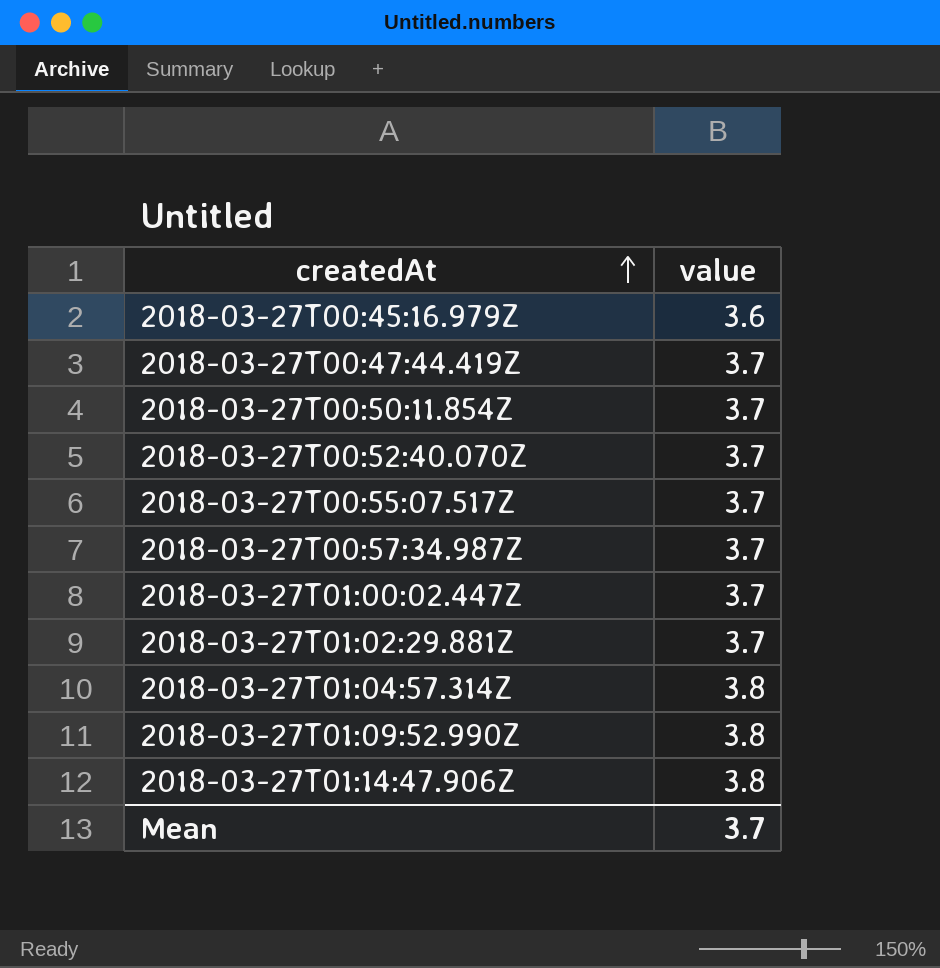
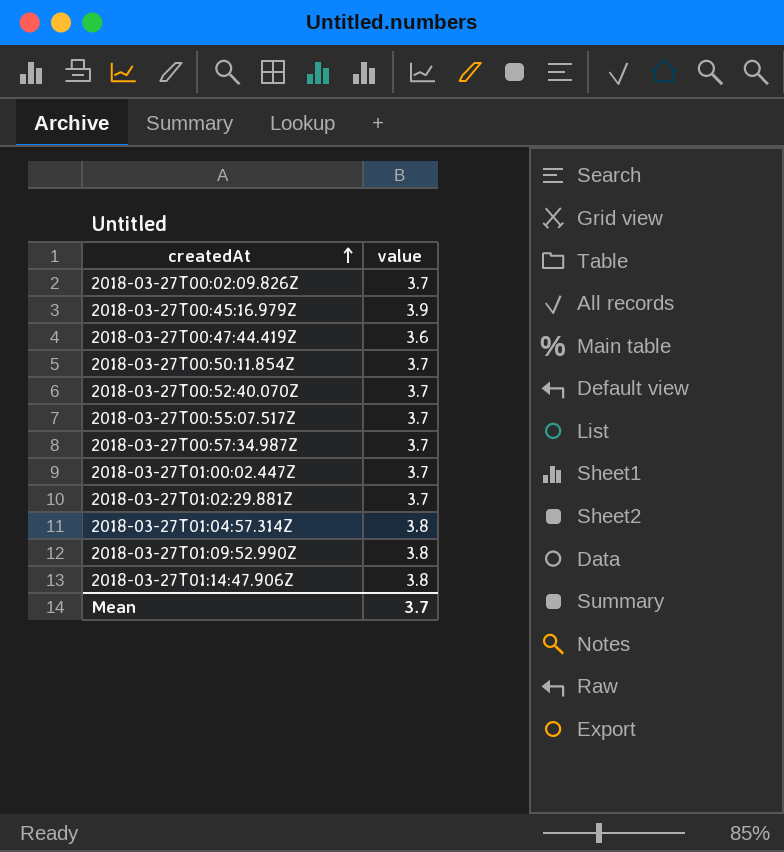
row 2018-03-27T00:02:09.826Z: none -> 3.7
2018-03-27T00:45:16.979Z | value: 3.6 -> 3.9
2018-03-27T00:47:44.419Z | value: 3.7 -> 3.6

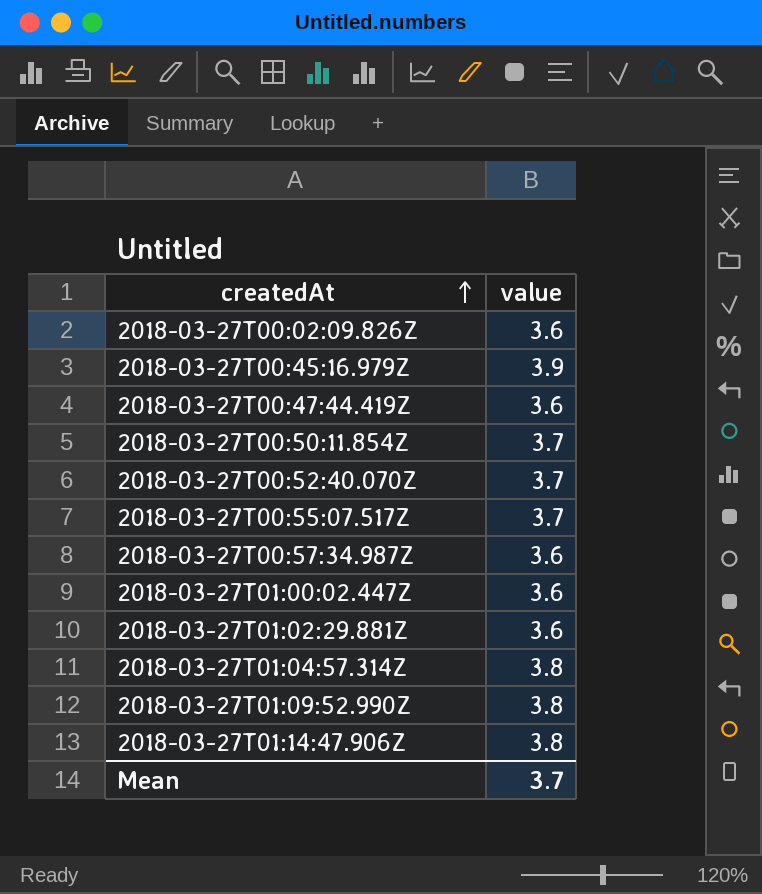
2018-03-27T00:02:09.826Z | value: 3.7 -> 3.6
2018-03-27T00:57:34.987Z | value: 3.7 -> 3.6
2018-03-27T01:00:02.447Z | value: 3.7 -> 3.6
2018-03-27T01:02:29.881Z | value: 3.7 -> 3.6

